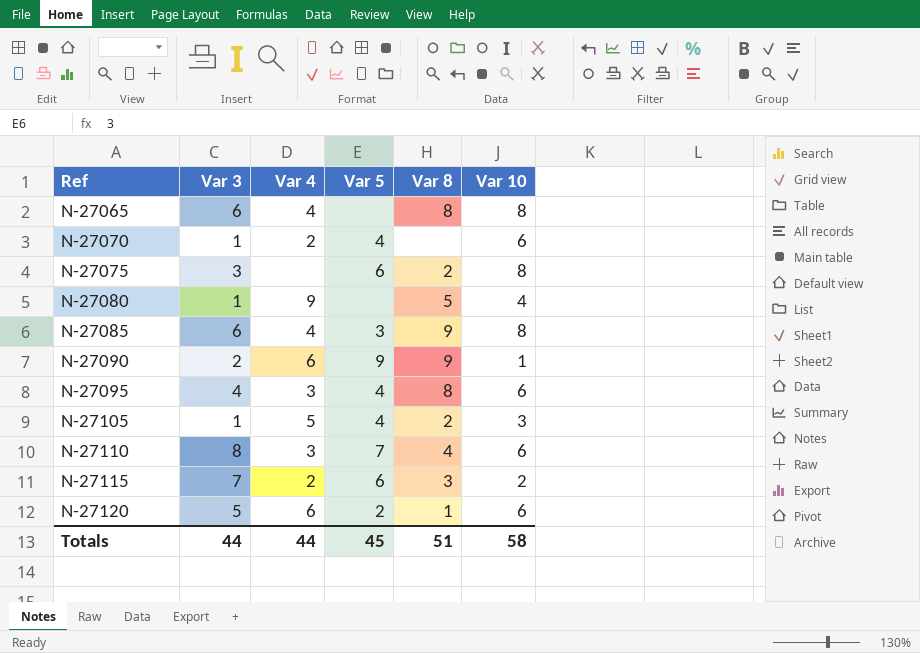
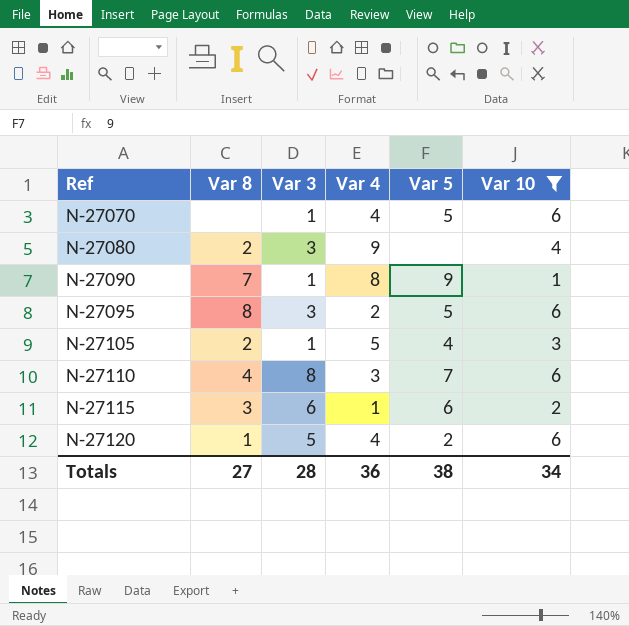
filter: none -> Var 10 != 8
column Var 8 | position: 5 -> 2
N-27070 | Var 4: 2 -> 4
N-27070 | Var 5: 4 -> 5
N-27080 | Var 8: 5 -> 2
N-27080 | Var 3: 1 -> 3
N-27090 | Var 8: 9 -> 7
N-27090 | Var 3: 2 -> 1
N-27090 | Var 4: 6 -> 8
N-27095 | Var 3: 4 -> 3
N-27095 | Var 4: 3 -> 2
N-27095 | Var 5: 4 -> 5
N-27115 | Var 3: 7 -> 6
N-27115 | Var 4: 2 -> 1
N-27120 | Var 4: 6 -> 4
Totals | Var 8: 51 -> 27
Totals | Var 3: 44 -> 28
Totals | Var 4: 44 -> 36
Totals | Var 5: 45 -> 38
Totals | Var 10: 58 -> 34

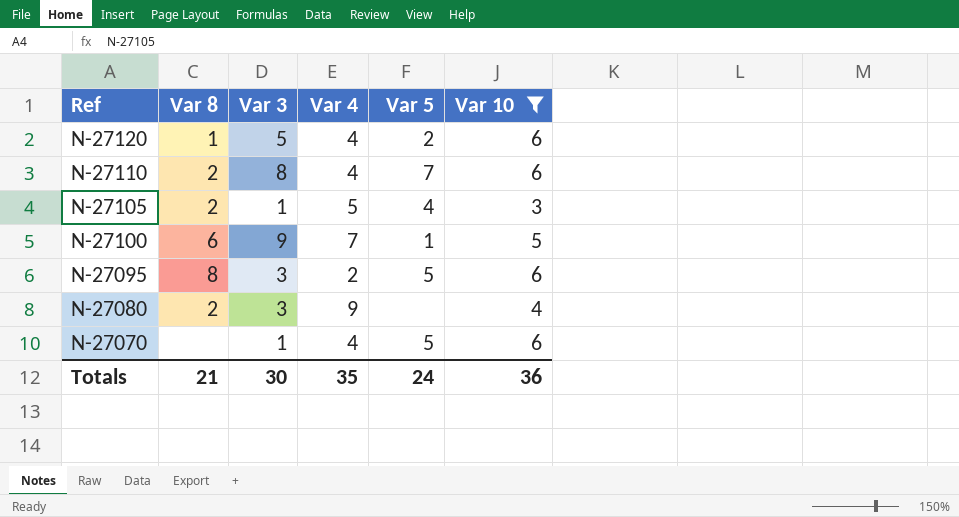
row order: Ref ascending -> Ref descending
row N-27090: 7 | 1 | 8 | 9 | 1 -> none
row N-27115: 3 | 6 | 1 | 6 | 2 -> none
N-27110 | Var 8: 4 -> 2
N-27110 | Var 4: 3 -> 4
row N-27100: none -> 6 | 9 | 7 | 1 | 5
Totals | Var 8: 27 -> 21
Totals | Var 3: 28 -> 30
Totals | Var 4: 36 -> 35
Totals | Var 5: 38 -> 24
Totals | Var 10: 34 -> 36

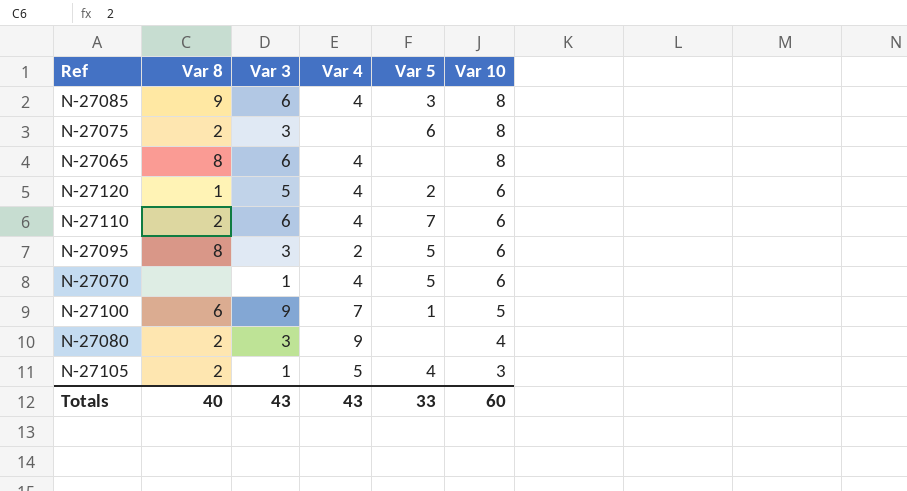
filter: Var 10 != 8 -> none
row order: Ref descending -> Var 10 descending
N-27110 | Var 3: 8 -> 6
Totals | Var 8: 21 -> 40
Totals | Var 3: 30 -> 43
Totals | Var 4: 35 -> 43
Totals | Var 5: 24 -> 33
Totals | Var 10: 36 -> 60

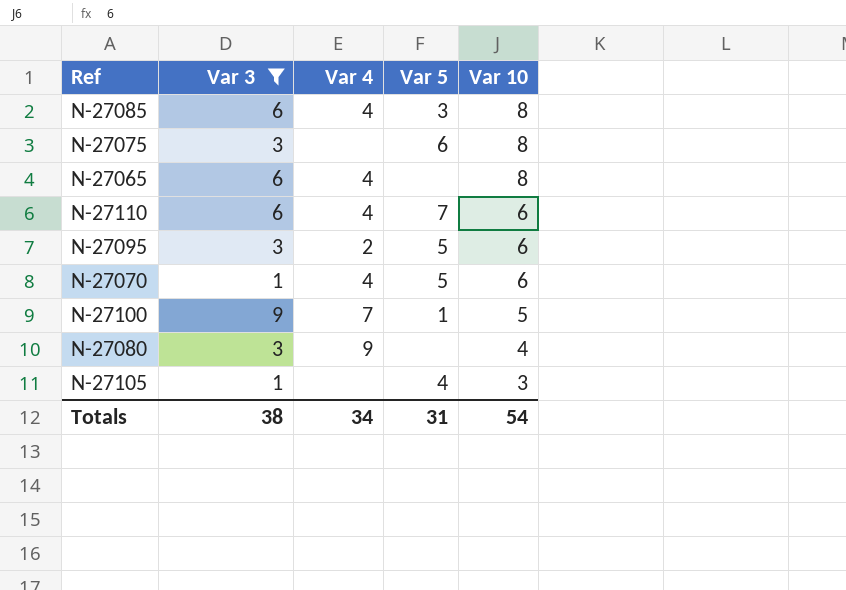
filter: none -> Var 3 != 5
column Var 8 | position: 2 -> none
N-27105 | Var 4: 5 -> none
Totals | Var 3: 43 -> 38
Totals | Var 4: 43 -> 34
Totals | Var 5: 33 -> 31
Totals | Var 10: 60 -> 54

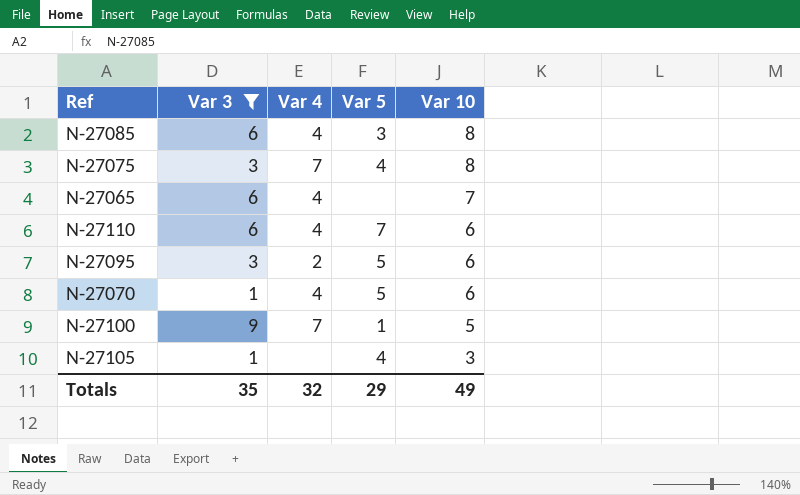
row N-27080: 3 | 9 | none | 4 -> none
N-27075 | Var 4: none -> 7
N-27075 | Var 5: 6 -> 4
N-27065 | Var 10: 8 -> 7
Totals | Var 3: 38 -> 35
Totals | Var 4: 34 -> 32
Totals | Var 5: 31 -> 29
Totals | Var 10: 54 -> 49

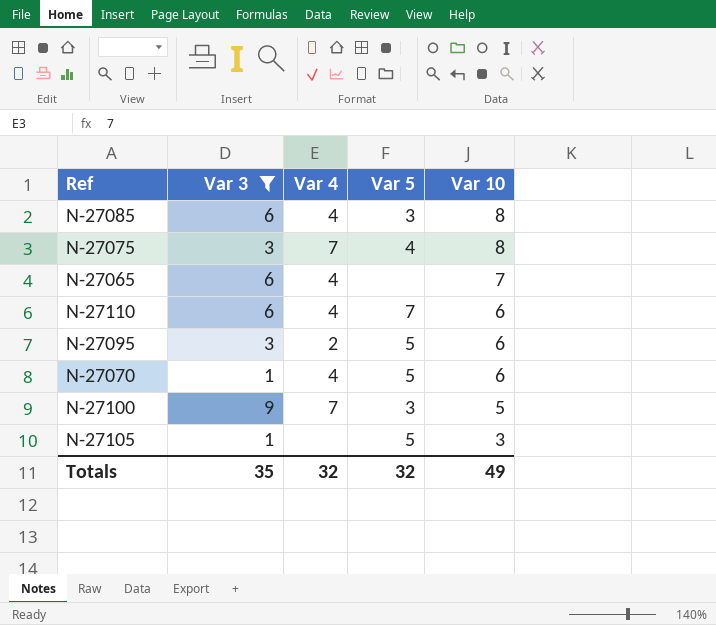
N-27100 | Var 5: 1 -> 3
N-27105 | Var 5: 4 -> 5
Totals | Var 5: 29 -> 32

